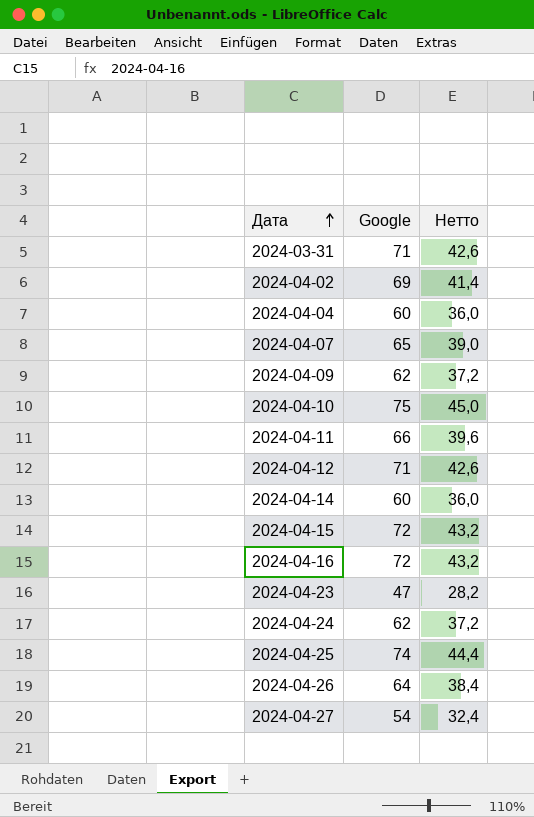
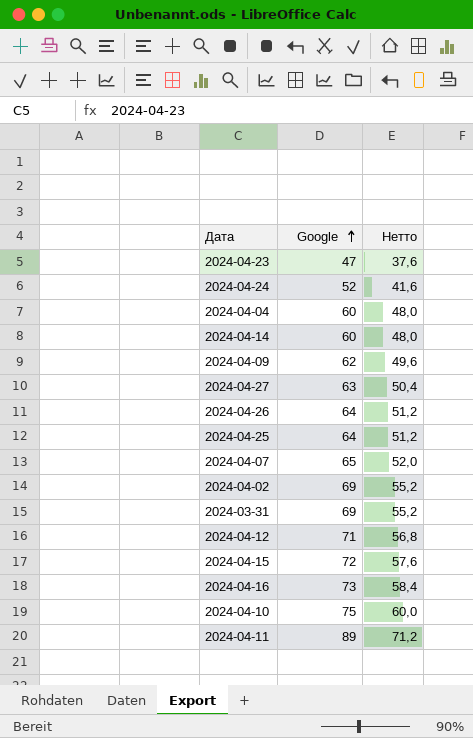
row order: Дата ascending -> Google ascending
column Нетто | formula: [Google] * 0,6 -> [Google] * 0,8
2024-04-24 | Google: 62 -> 52
2024-04-27 | Google: 54 -> 63
2024-04-25 | Google: 74 -> 64
2024-03-31 | Google: 71 -> 69
2024-04-16 | Google: 72 -> 73
2024-04-11 | Google: 66 -> 89

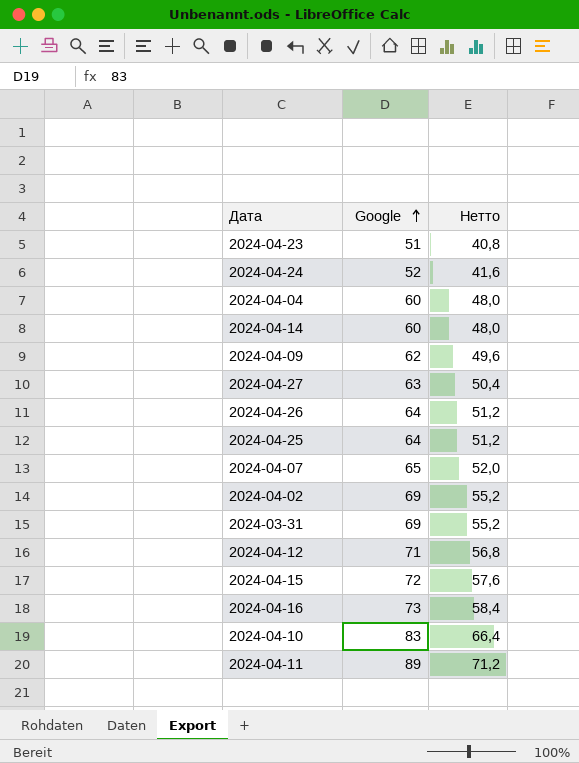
2024-04-23 | Google: 47 -> 51
2024-04-23 | Нетто: 37,6 -> 40,8
2024-04-10 | Google: 75 -> 83
2024-04-10 | Нетто: 60,0 -> 66,4

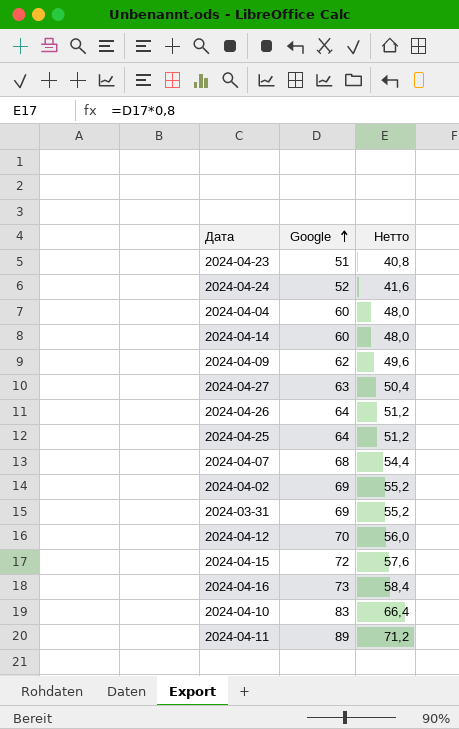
2024-04-07 | Google: 65 -> 68
2024-04-07 | Нетто: 52,0 -> 54,4
2024-04-12 | Google: 71 -> 70
2024-04-12 | Нетто: 56,8 -> 56,0

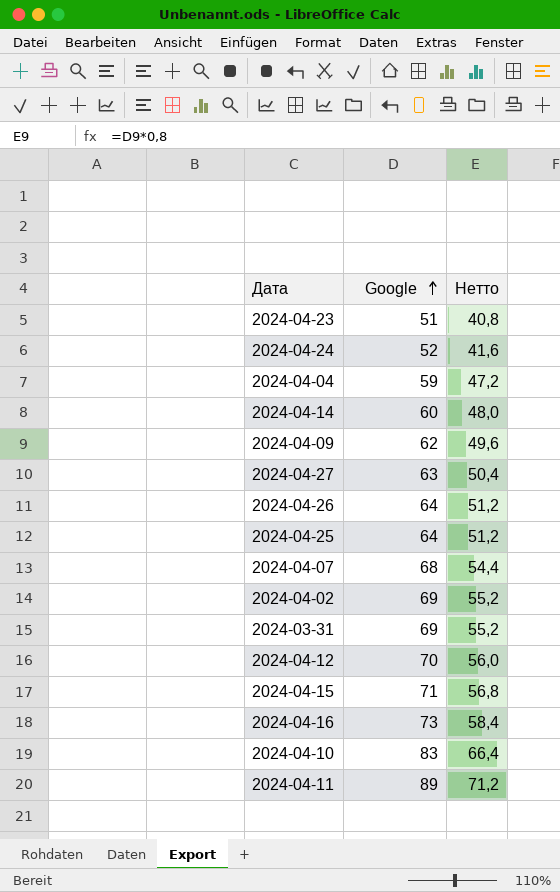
2024-04-04 | Google: 60 -> 59
2024-04-04 | Нетто: 48,0 -> 47,2
2024-04-15 | Google: 72 -> 71
2024-04-15 | Нетто: 57,6 -> 56,8

